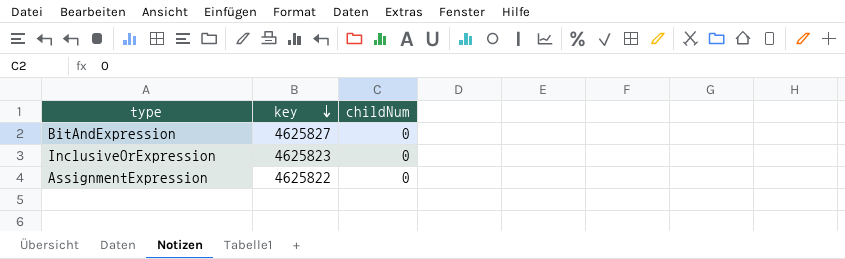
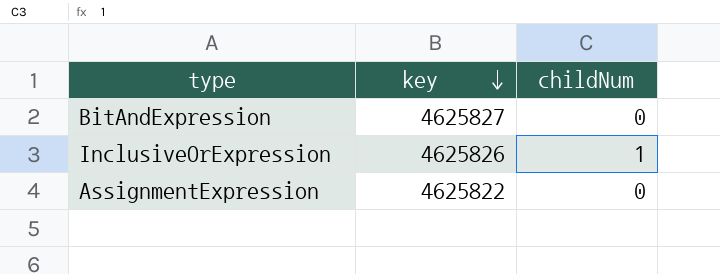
InclusiveOrExpression | key: 4625823 -> 4625826
InclusiveOrExpression | childNum: 0 -> 1

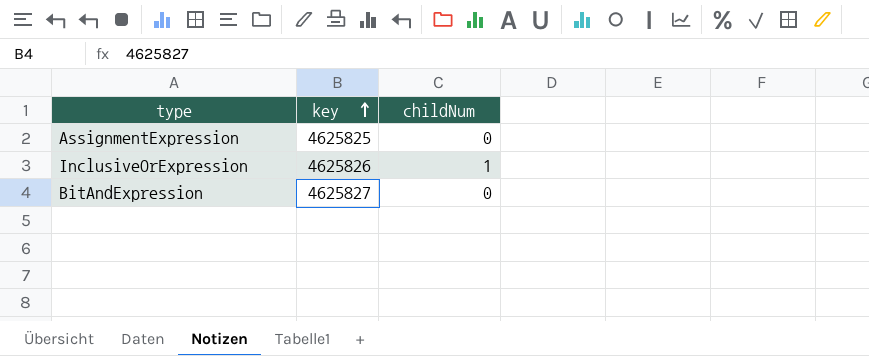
row order: key descending -> key ascending
AssignmentExpression | key: 4625822 -> 4625825

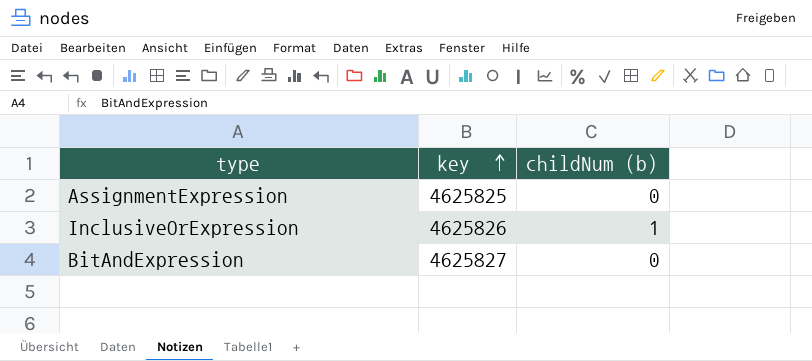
column name: childNum -> childNum (b)

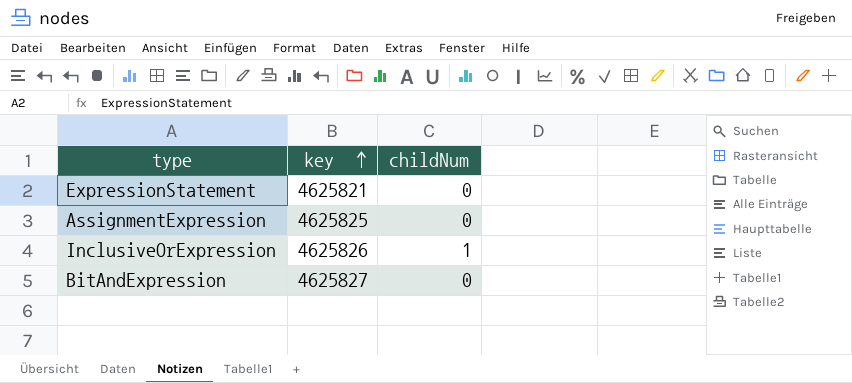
column name: childNum (b) -> childNum
row ExpressionStatement: none -> 4625821 | 0

